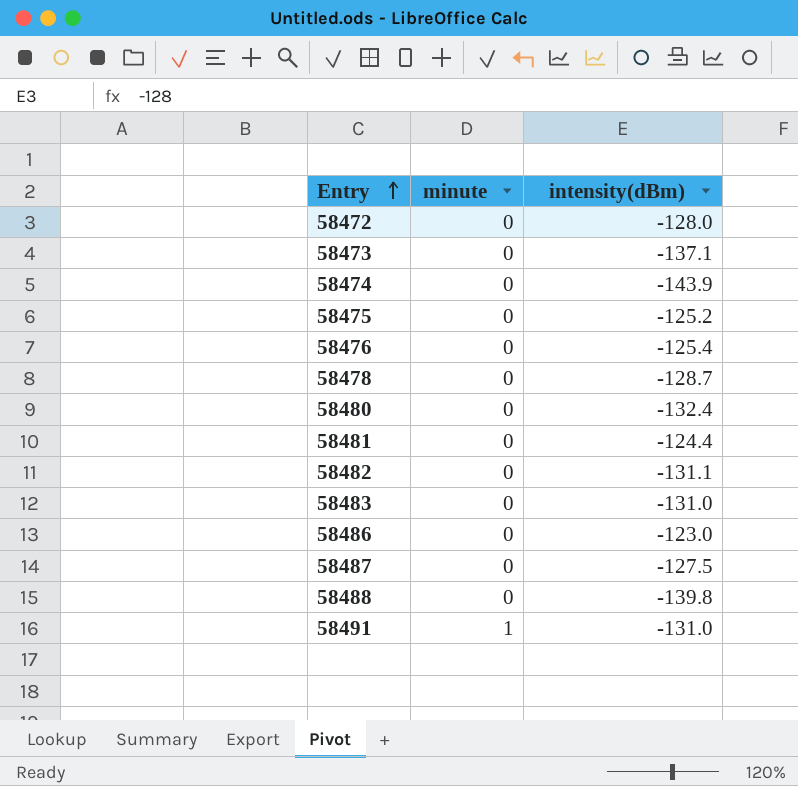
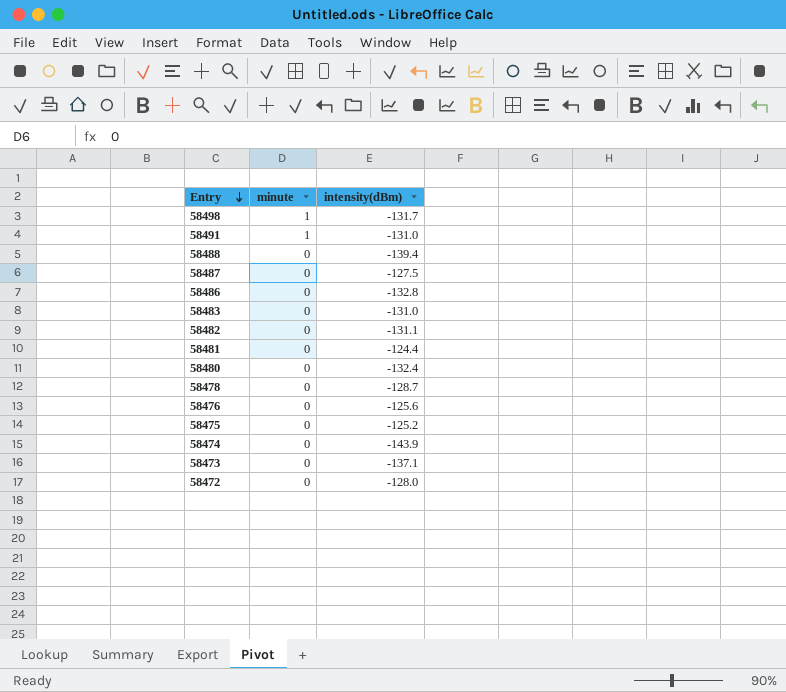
row order: Entry ascending -> Entry descending
row 58498: none -> 1 | -131.7
58488 | intensity(dBm): -139.8 -> -139.4
58486 | intensity(dBm): -123.0 -> -132.8
58476 | intensity(dBm): -125.4 -> -125.6

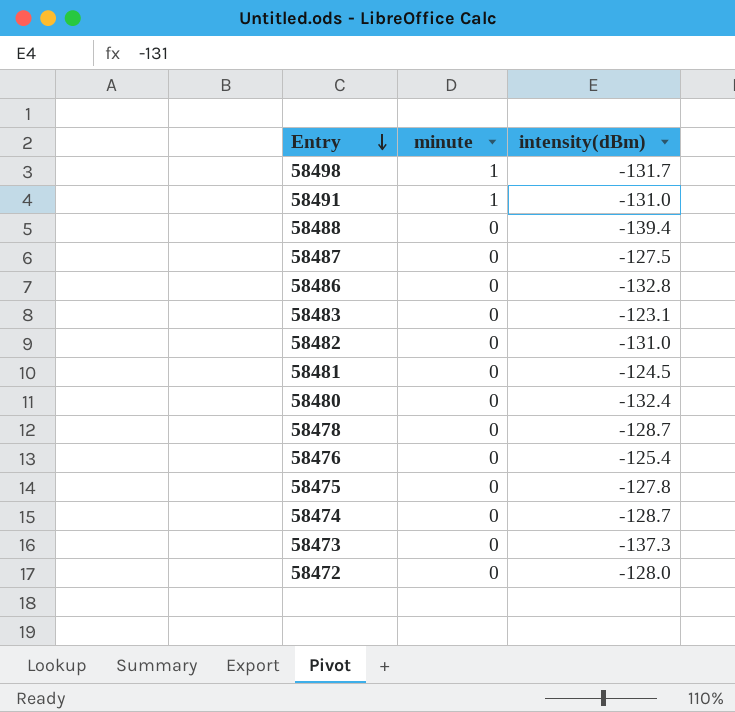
58483 | intensity(dBm): -131.0 -> -123.1
58482 | intensity(dBm): -131.1 -> -131.0
58481 | intensity(dBm): -124.4 -> -124.5
58476 | intensity(dBm): -125.6 -> -125.4
58475 | intensity(dBm): -125.2 -> -127.8
58474 | intensity(dBm): -143.9 -> -128.7
58473 | intensity(dBm): -137.1 -> -137.3

